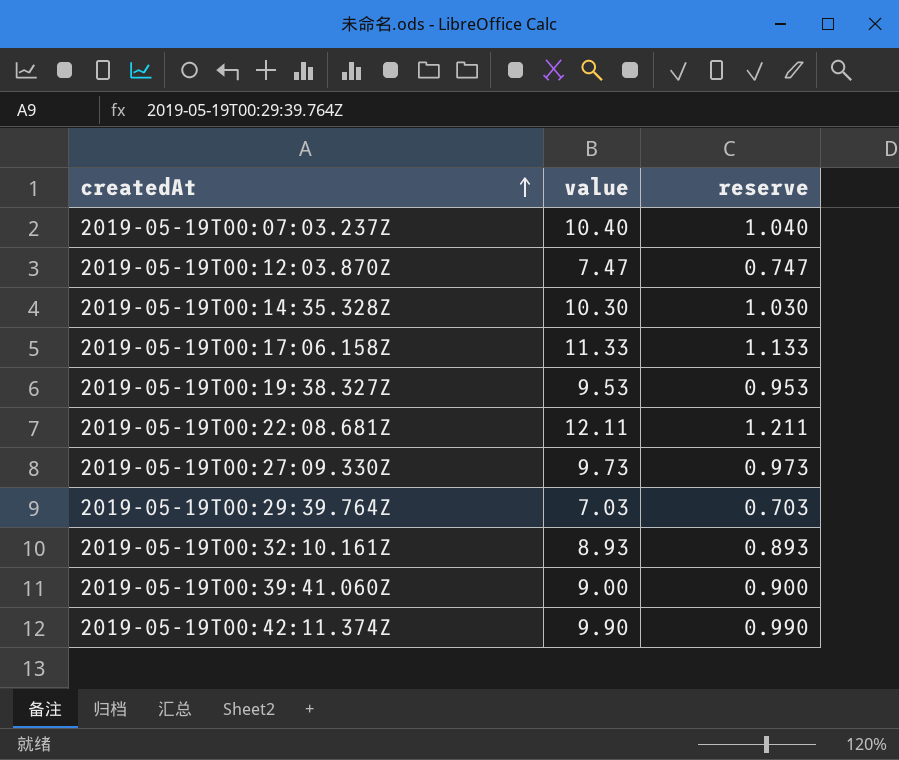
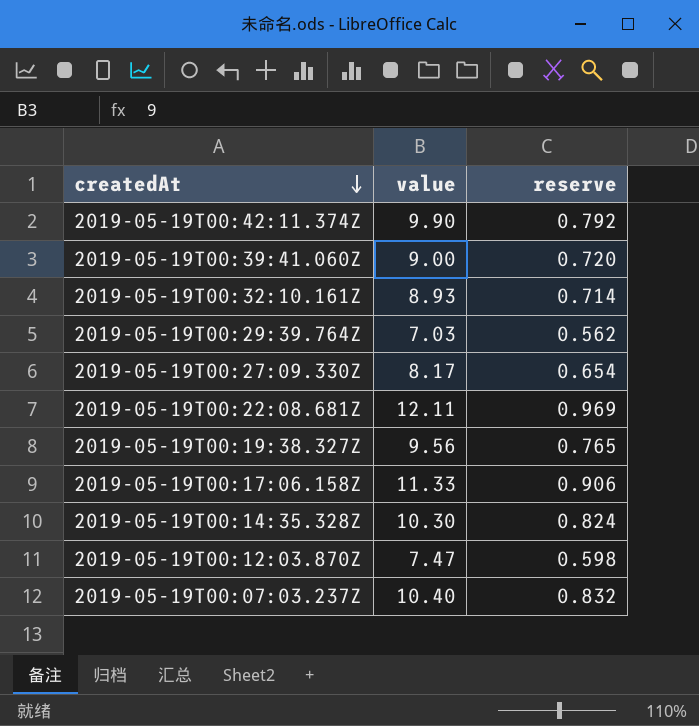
row order: createdAt ascending -> createdAt descending
column reserve | formula: [value] * 0.1 -> [value] * 0.08
2019-05-19T00:27:09.330Z | value: 9.73 -> 8.17
2019-05-19T00:19:38.327Z | value: 9.53 -> 9.56

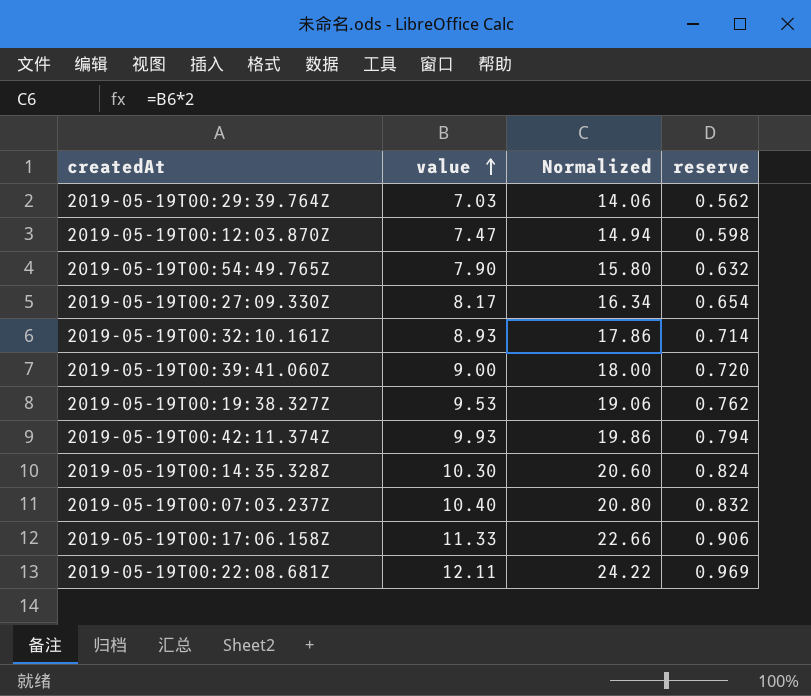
row order: createdAt descending -> value ascending
column Normalized | formula: none -> [value] * 2
row 2019-05-19T00:54:49.765Z: none -> 7.90 | 15.80 | 0.632
2019-05-19T00:19:38.327Z | value: 9.56 -> 9.53
2019-05-19T00:19:38.327Z | reserve: 0.765 -> 0.762
2019-05-19T00:42:11.374Z | value: 9.90 -> 9.93
2019-05-19T00:42:11.374Z | reserve: 0.792 -> 0.794

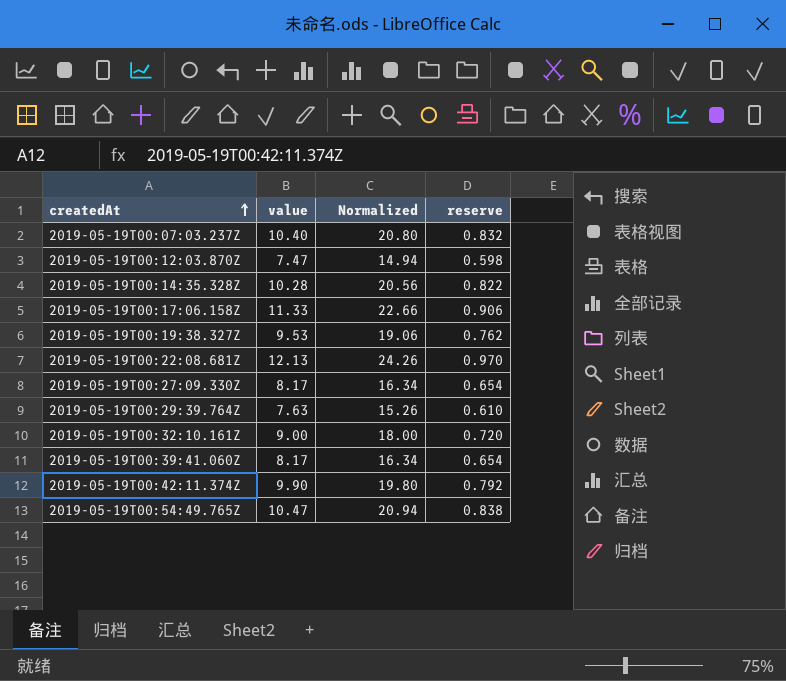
row order: value ascending -> createdAt ascending
2019-05-19T00:14:35.328Z | value: 10.30 -> 10.28
2019-05-19T00:14:35.328Z | Normalized: 20.60 -> 20.56
2019-05-19T00:14:35.328Z | reserve: 0.824 -> 0.822
2019-05-19T00:22:08.681Z | value: 12.11 -> 12.13
2019-05-19T00:22:08.681Z | Normalized: 24.22 -> 24.26
2019-05-19T00:22:08.681Z | reserve: 0.969 -> 0.970
2019-05-19T00:29:39.764Z | value: 7.03 -> 7.63
2019-05-19T00:29:39.764Z | Normalized: 14.06 -> 15.26
2019-05-19T00:29:39.764Z | reserve: 0.562 -> 0.610
2019-05-19T00:32:10.161Z | value: 8.93 -> 9.00
2019-05-19T00:32:10.161Z | Normalized: 17.86 -> 18.00
2019-05-19T00:32:10.161Z | reserve: 0.714 -> 0.720
2019-05-19T00:39:41.060Z | value: 9.00 -> 8.17
2019-05-19T00:39:41.060Z | Normalized: 18.00 -> 16.34
2019-05-19T00:39:41.060Z | reserve: 0.720 -> 0.654
2019-05-19T00:42:11.374Z | value: 9.93 -> 9.90
2019-05-19T00:42:11.374Z | Normalized: 19.86 -> 19.80
2019-05-19T00:42:11.374Z | reserve: 0.794 -> 0.792
2019-05-19T00:54:49.765Z | value: 7.90 -> 10.47
2019-05-19T00:54:49.765Z | Normalized: 15.80 -> 20.94
2019-05-19T00:54:49.765Z | reserve: 0.632 -> 0.838

